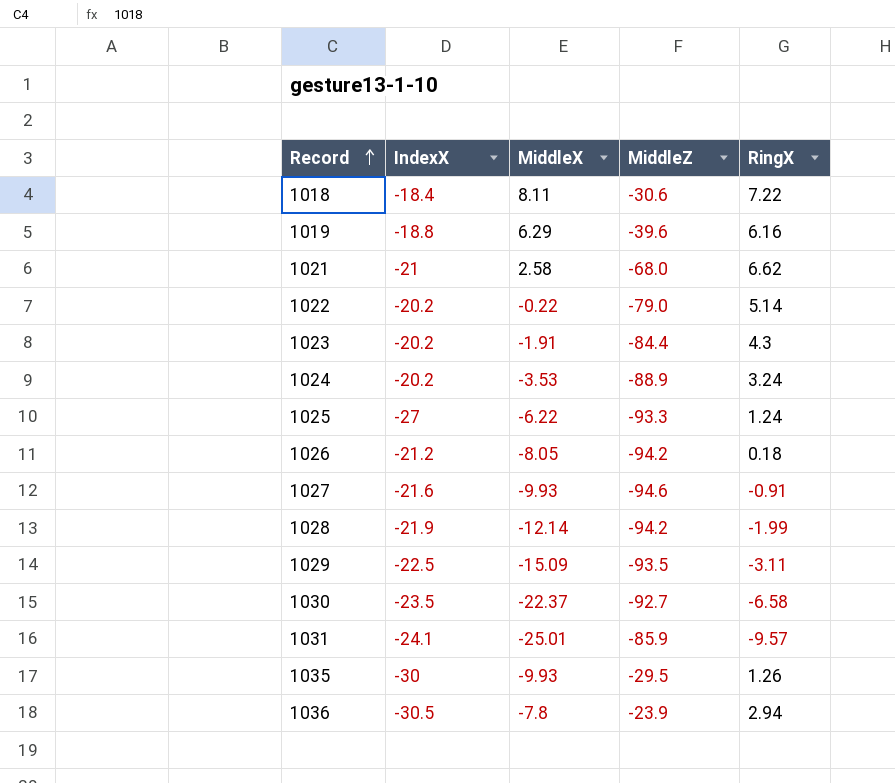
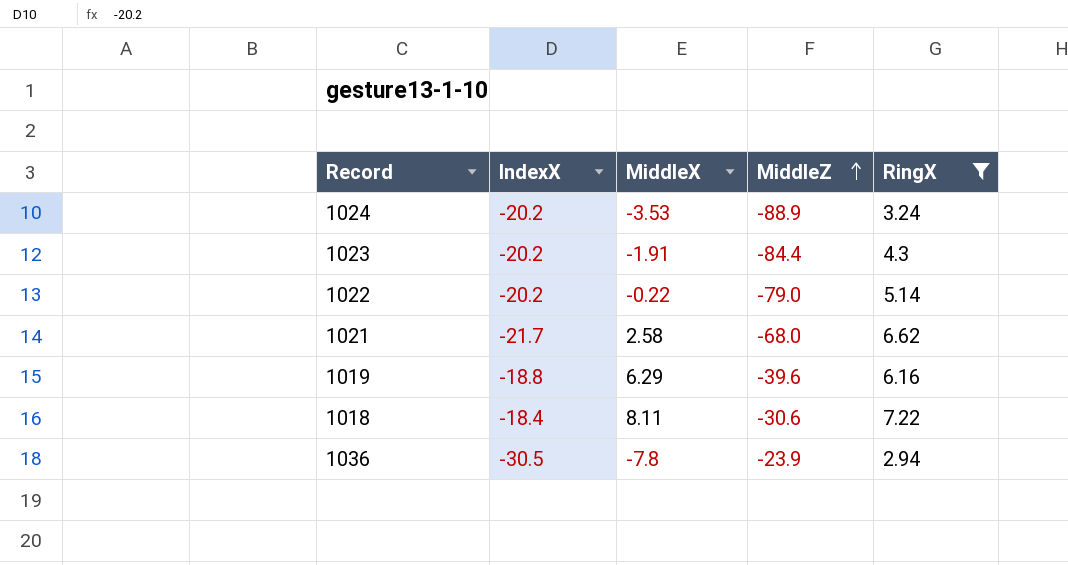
filter: none -> RingX >= 2.94
row order: Record ascending -> MiddleZ ascending
1021 | IndexX: -21 -> -21.7

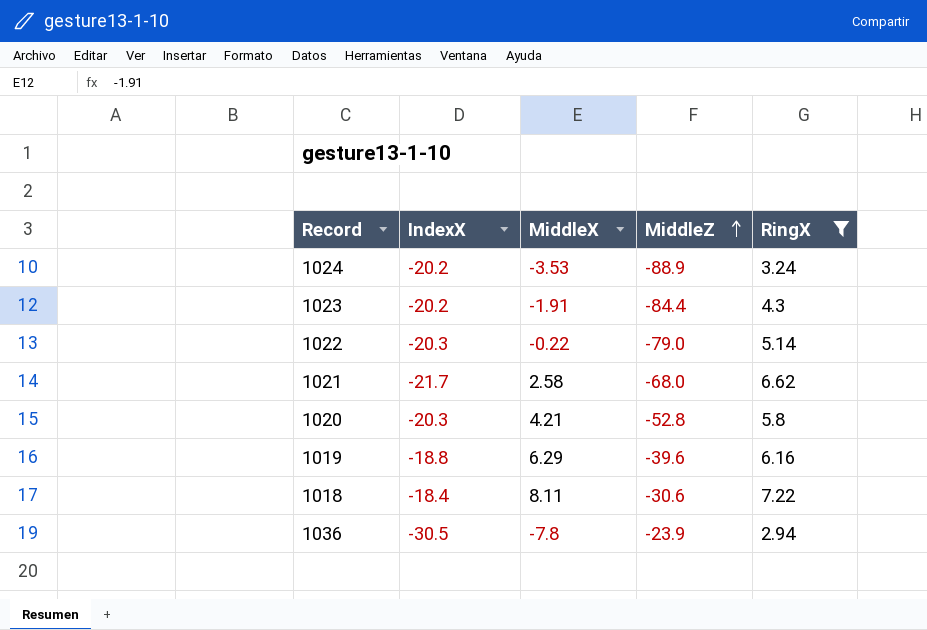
1022 | IndexX: -20.2 -> -20.3
row 1020: none -> -20.3 | 4.21 | -52.8 | 5.8

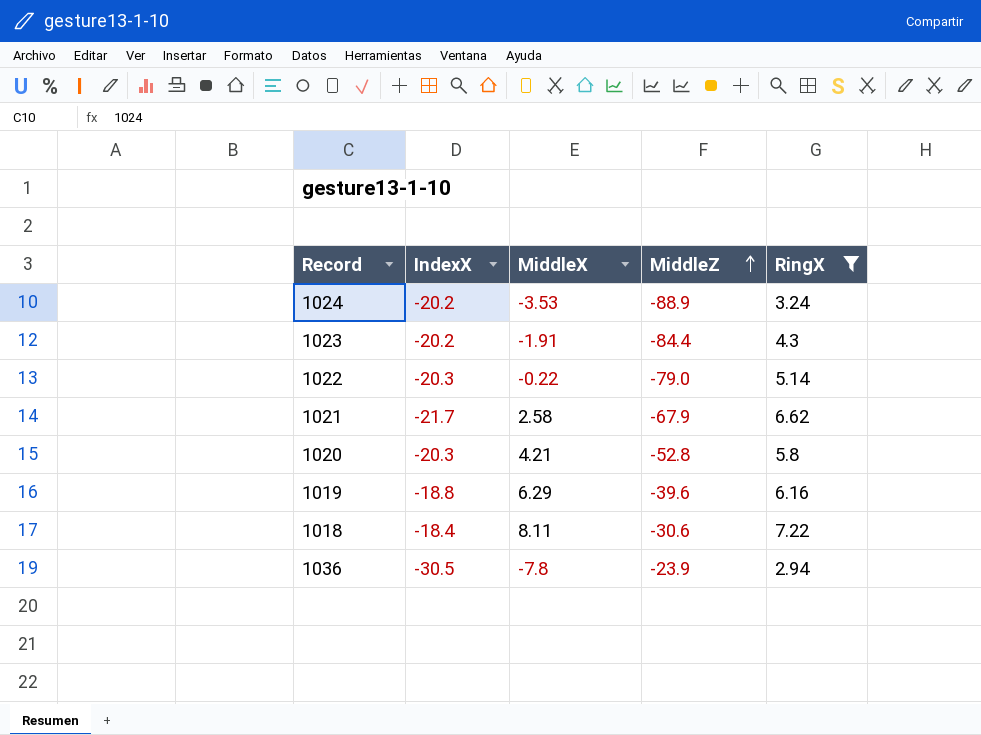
1021 | MiddleZ: -68.0 -> -67.9

